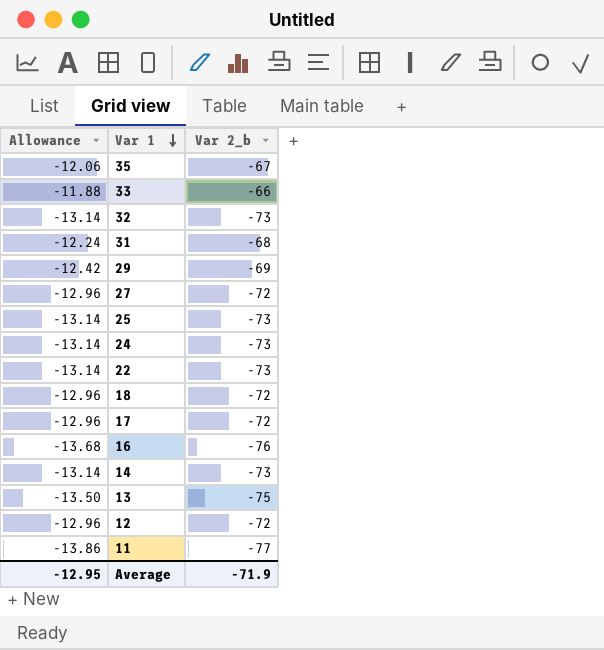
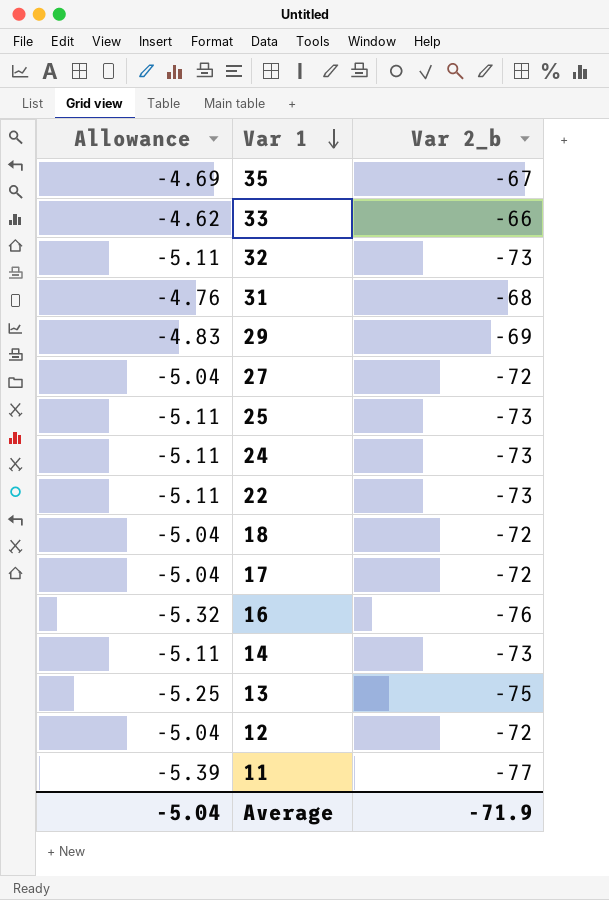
column Allowance | formula: [Var 2_b] * 0.18 -> [Var 2_b] * 0.07
Average | Allowance: -12.95 -> -5.04

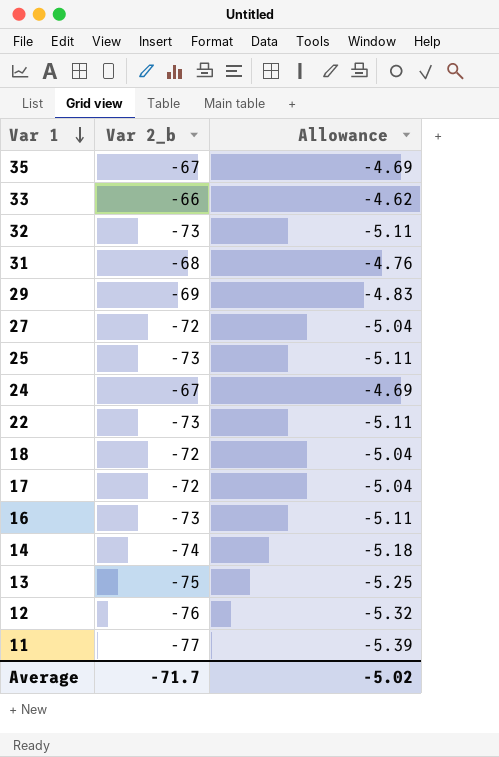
column Allowance | position: 1 -> 3
24 | Var 2_b: -73 -> -67
24 | Allowance: -5.11 -> -4.69
16 | Var 2_b: -76 -> -73
16 | Allowance: -5.32 -> -5.11
14 | Var 2_b: -73 -> -74
14 | Allowance: -5.11 -> -5.18
12 | Var 2_b: -72 -> -76
12 | Allowance: -5.04 -> -5.32
Average | Var 2_b: -71.9 -> -71.7
Average | Allowance: -5.04 -> -5.02

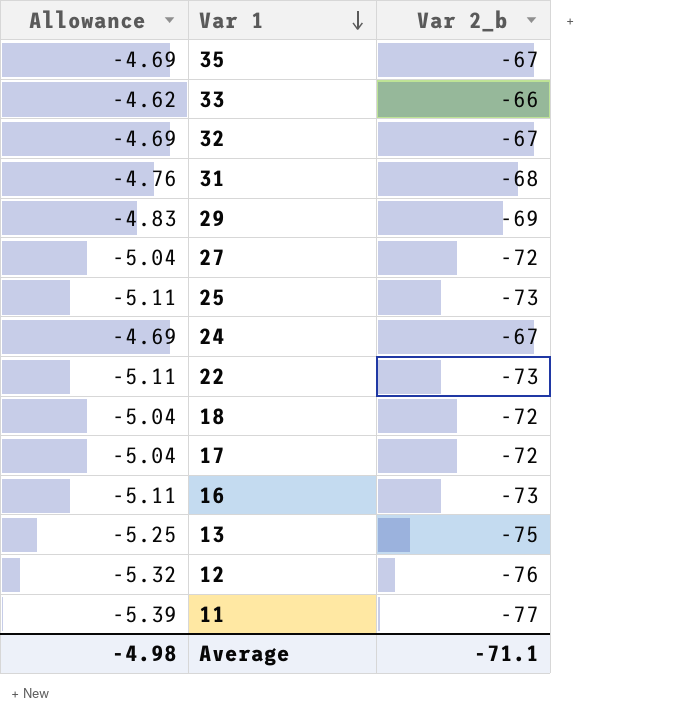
column Allowance | position: 3 -> 1
row 14: -74 | -5.18 -> none
32 | Allowance: -5.11 -> -4.69
32 | Var 2_b: -73 -> -67
Average | Allowance: -5.02 -> -4.98
Average | Var 2_b: -71.7 -> -71.1

